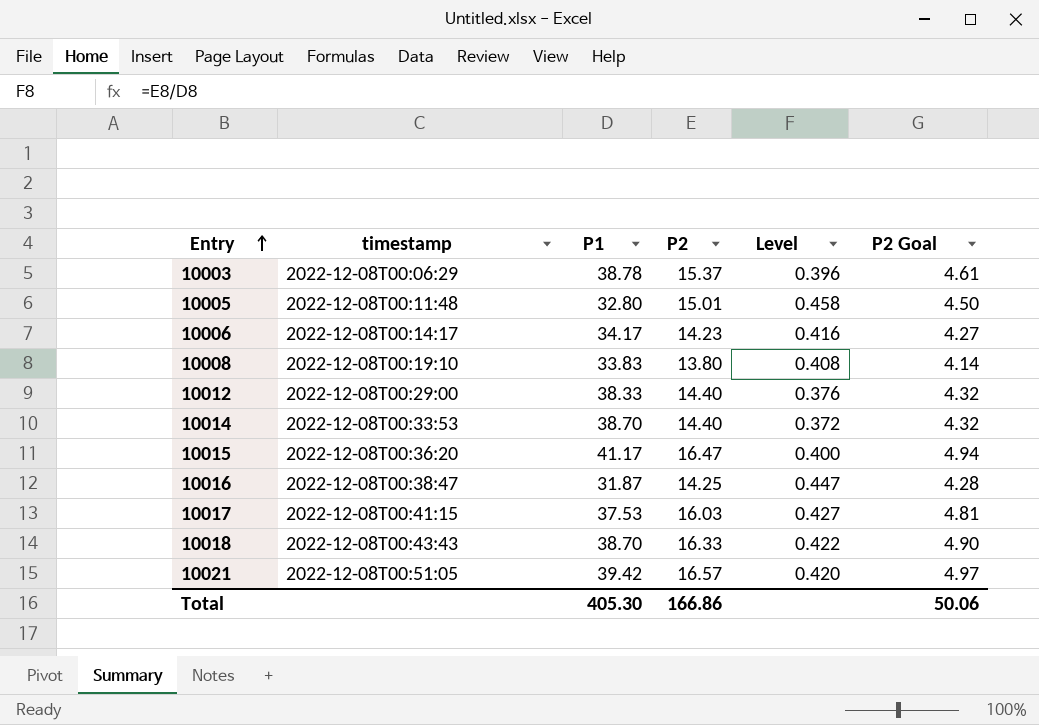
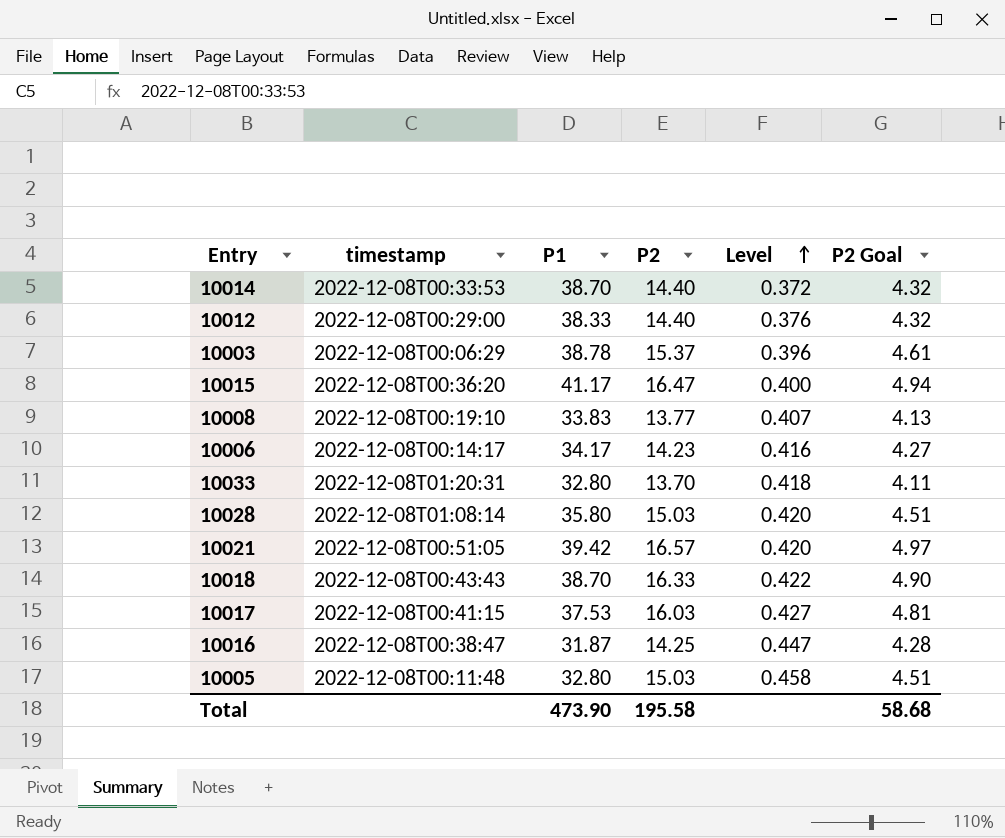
row order: Entry ascending -> Level ascending
10008 | P2: 13.80 -> 13.77
10008 | Level: 0.408 -> 0.407
10008 | P2 Goal: 4.14 -> 4.13
row 10033: none -> 2022-12-08T01:20:31 | 32.80 | 13.70 | 0.418 | 4.11
row 10028: none -> 2022-12-08T01:08:14 | 35.80 | 15.03 | 0.420 | 4.51
10005 | P2: 15.01 -> 15.03
10005 | P2 Goal: 4.50 -> 4.51
Total | P1: 405.30 -> 473.90
Total | P2: 166.86 -> 195.58
Total | P2 Goal: 50.06 -> 58.68

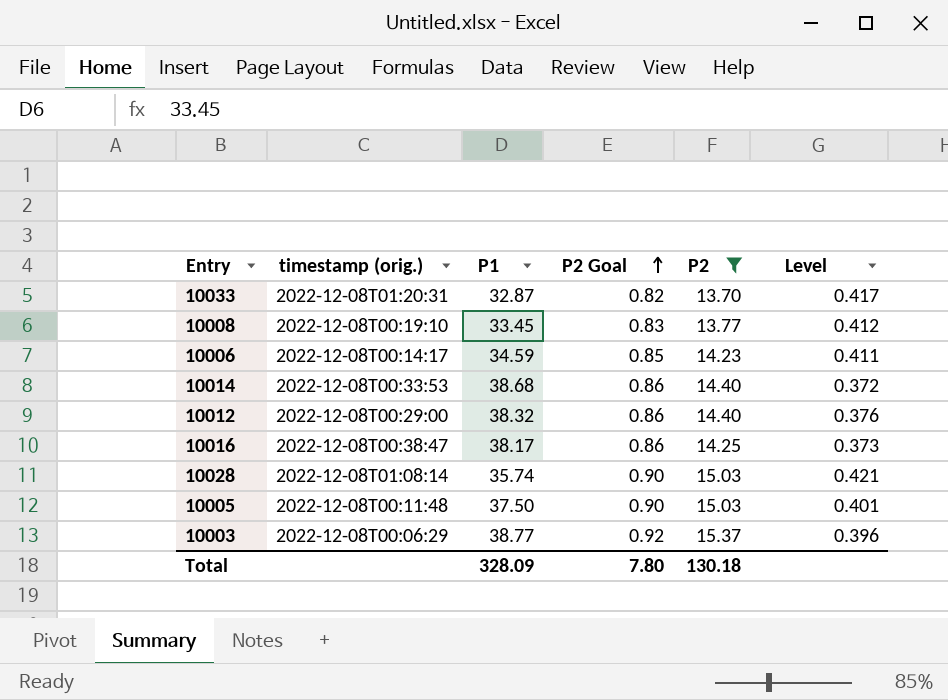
filter: none -> P2 <= 15.37
row order: Level ascending -> P2 Goal ascending
column name: timestamp -> timestamp (orig.)
column P2 Goal | formula: [P2] * 0.3 -> [P2] * 0.06
column P2 Goal | position: 6 -> 4
10033 | P1: 32.80 -> 32.87
10033 | Level: 0.418 -> 0.417
10008 | P1: 33.83 -> 33.45
10008 | Level: 0.407 -> 0.412
10006 | P1: 34.17 -> 34.59
10006 | Level: 0.416 -> 0.411
10014 | P1: 38.70 -> 38.68
10012 | P1: 38.33 -> 38.32
10016 | P1: 31.87 -> 38.17
10016 | Level: 0.447 -> 0.373
10028 | P1: 35.80 -> 35.74
10028 | Level: 0.420 -> 0.421
10005 | P1: 32.80 -> 37.50
10005 | Level: 0.458 -> 0.401
10003 | P1: 38.78 -> 38.77
Total | P1: 473.90 -> 328.09
Total | P2 Goal: 58.68 -> 7.80
Total | P2: 195.58 -> 130.18

